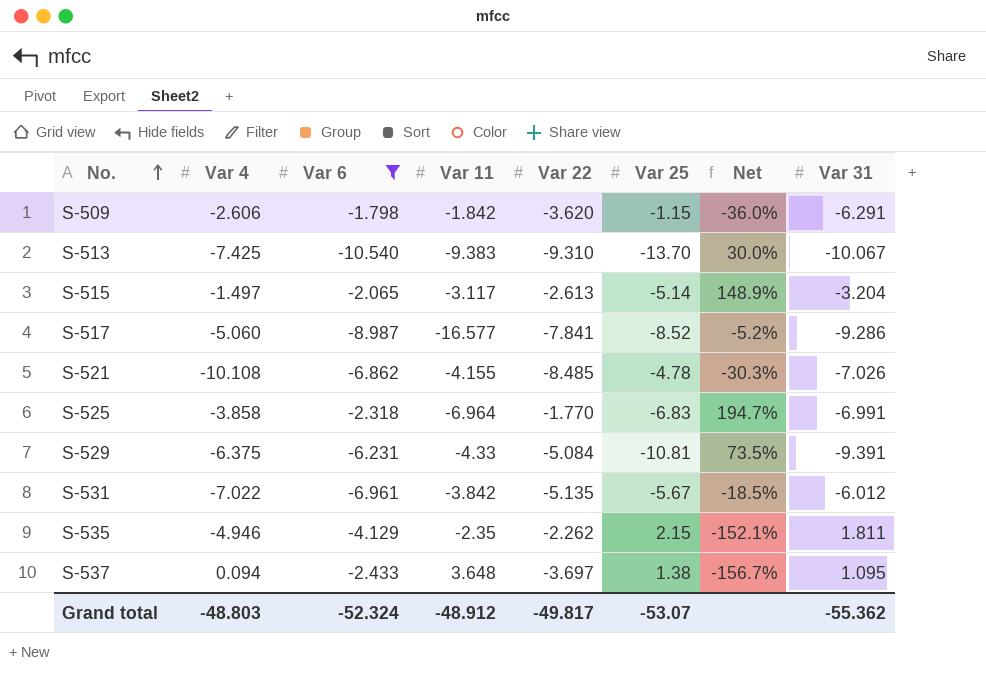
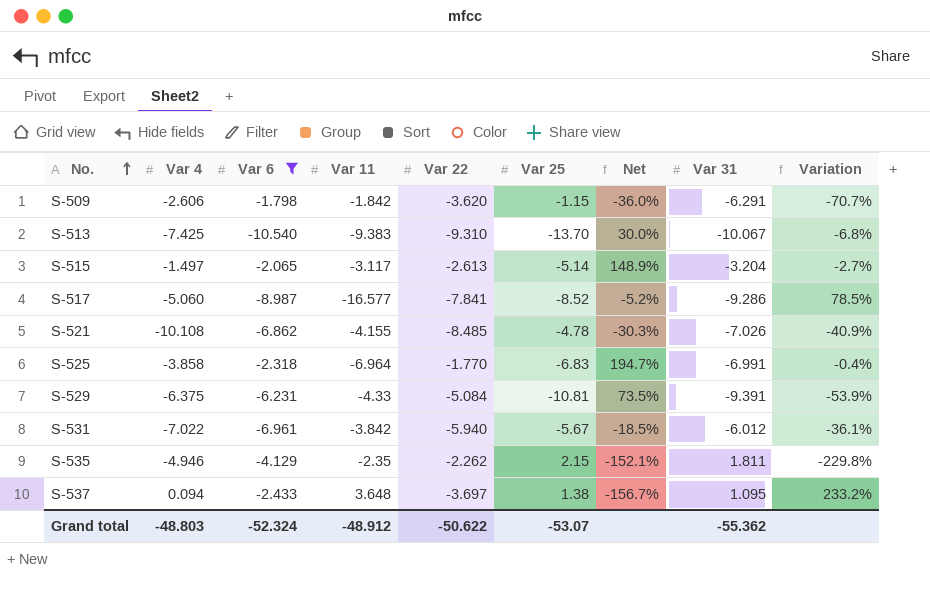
column Variation | formula: none -> ([Var 11] - [Var 31]) / [Var 31]
S-531 | Var 22: -5.135 -> -5.940
Grand total | Var 22: -49.817 -> -50.622

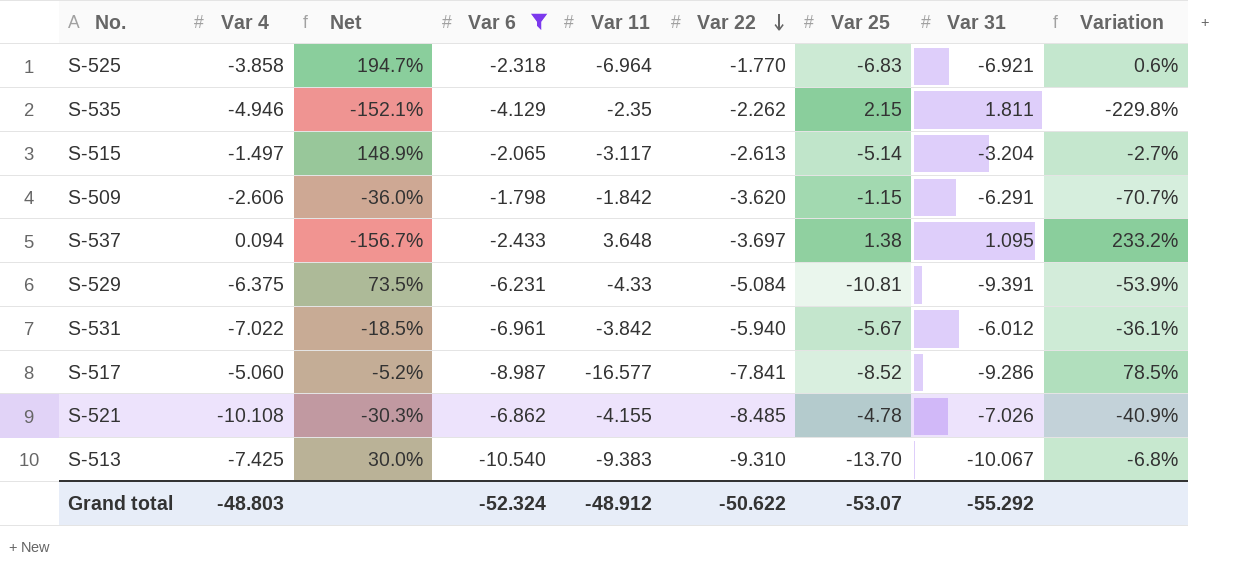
row order: No. ascending -> Var 22 descending
column Net | position: 7 -> 3
S-525 | Var 31: -6.991 -> -6.921
S-525 | Variation: -0.4% -> 0.6%
Grand total | Var 31: -55.362 -> -55.292

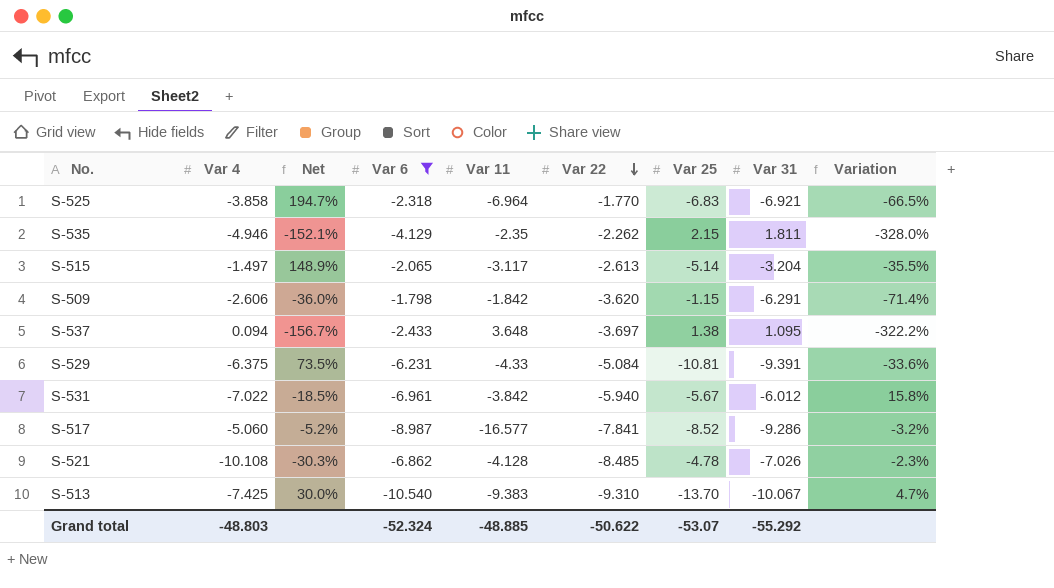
column Variation | formula: ([Var 11] - [Var 31]) / [Var 31] -> ([Var 6] - [Var 31]) / [Var 31]
S-521 | Var 11: -4.155 -> -4.128
Grand total | Var 11: -48.912 -> -48.885

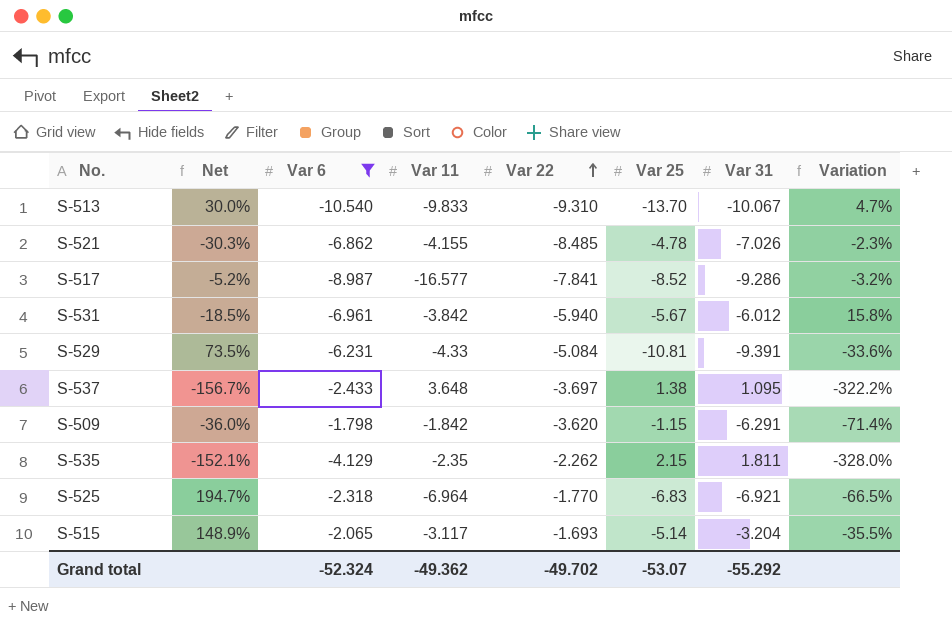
row order: Var 22 descending -> Var 22 ascending
column Var 4 | position: 2 -> none
S-513 | Var 11: -9.383 -> -9.833
S-521 | Var 11: -4.128 -> -4.155
S-515 | Var 22: -2.613 -> -1.693
Grand total | Var 11: -48.885 -> -49.362
Grand total | Var 22: -50.622 -> -49.702

